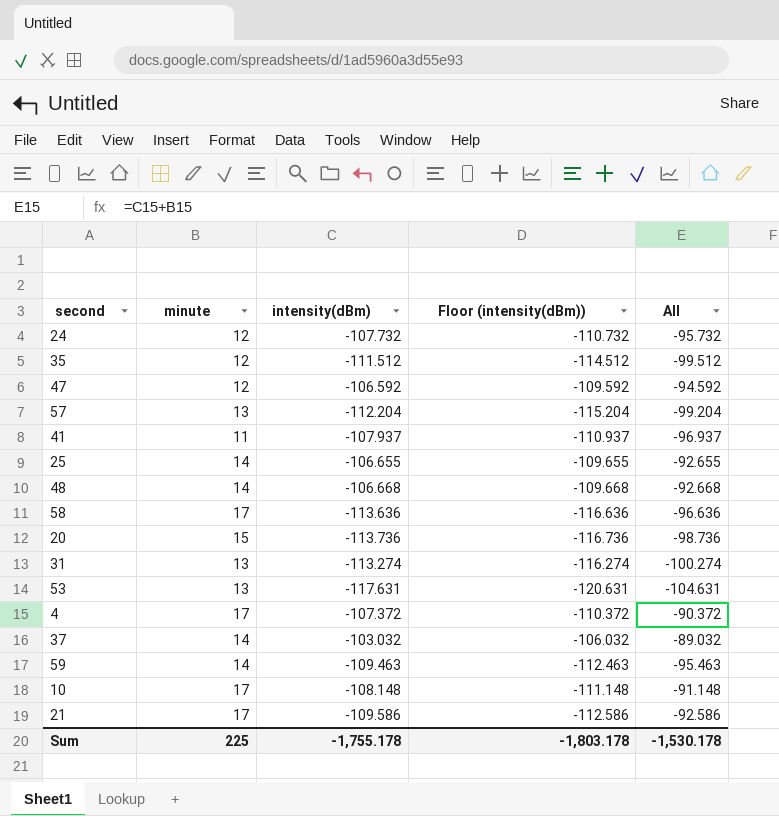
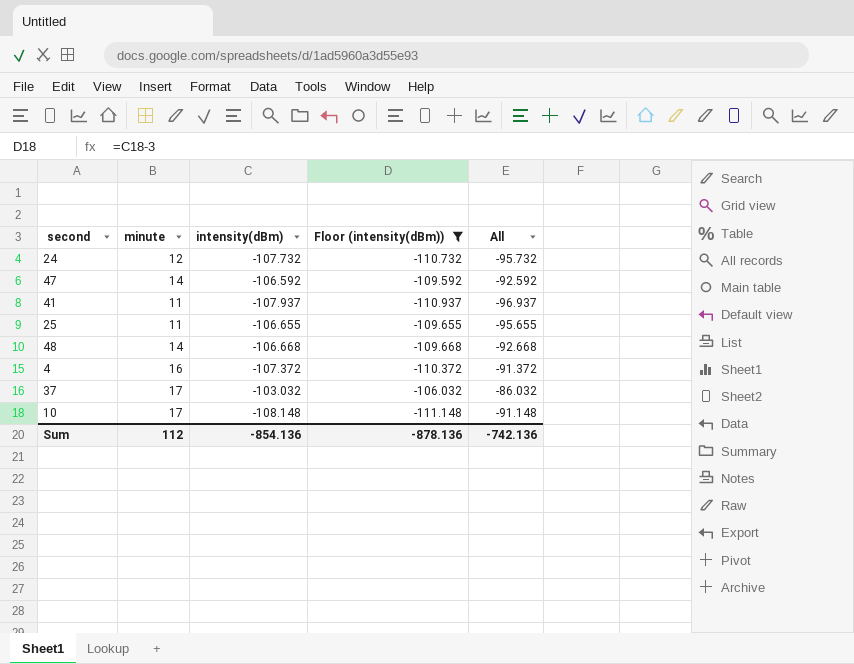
filter: none -> Floor (intensity(dBm)) >= -111.148
47 | minute: 12 -> 14
47 | All: -94.592 -> -92.592
25 | minute: 14 -> 11
25 | All: -92.655 -> -95.655
4 | minute: 17 -> 16
4 | All: -90.372 -> -91.372
37 | minute: 14 -> 17
37 | All: -89.032 -> -86.032
Sum | minute: 225 -> 112
Sum | intensity(dBm): -1,755.178 -> -854.136
Sum | Floor (intensity(dBm)): -1,803.178 -> -878.136
Sum | All: -1,530.178 -> -742.136

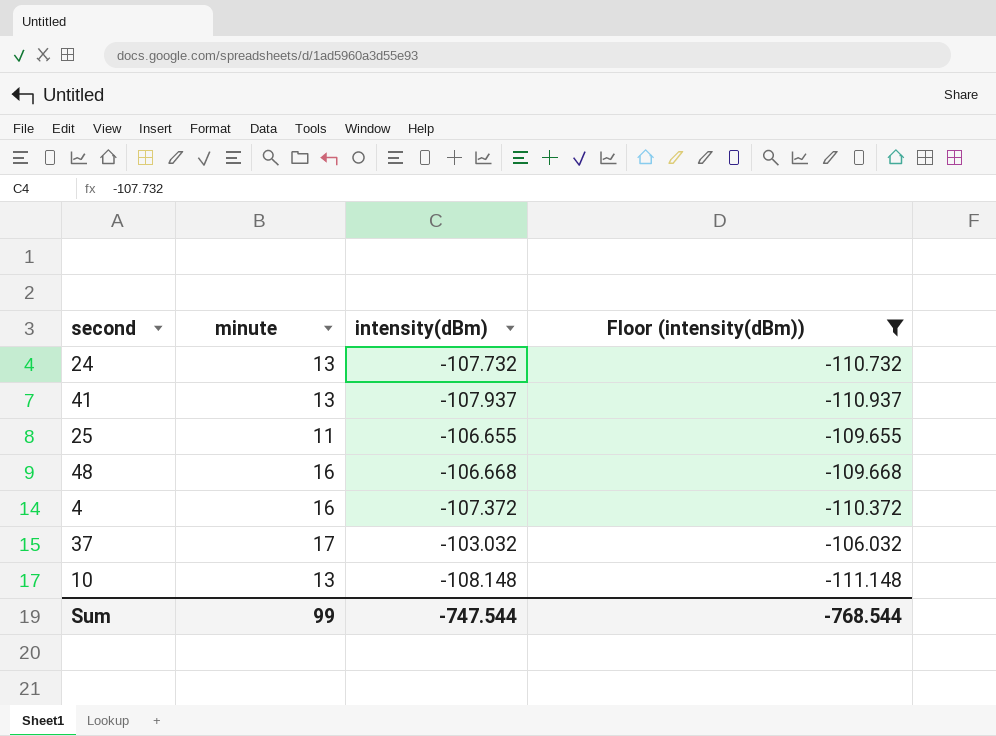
column All | formula: [minute] + [intensity(dBm)] -> none
row 47: 14 | -106.592 | -109.592 | -92.592 -> none
24 | minute: 12 -> 13
41 | minute: 11 -> 13
48 | minute: 14 -> 16
10 | minute: 17 -> 13
Sum | minute: 112 -> 99
Sum | intensity(dBm): -854.136 -> -747.544
Sum | Floor (intensity(dBm)): -878.136 -> -768.544

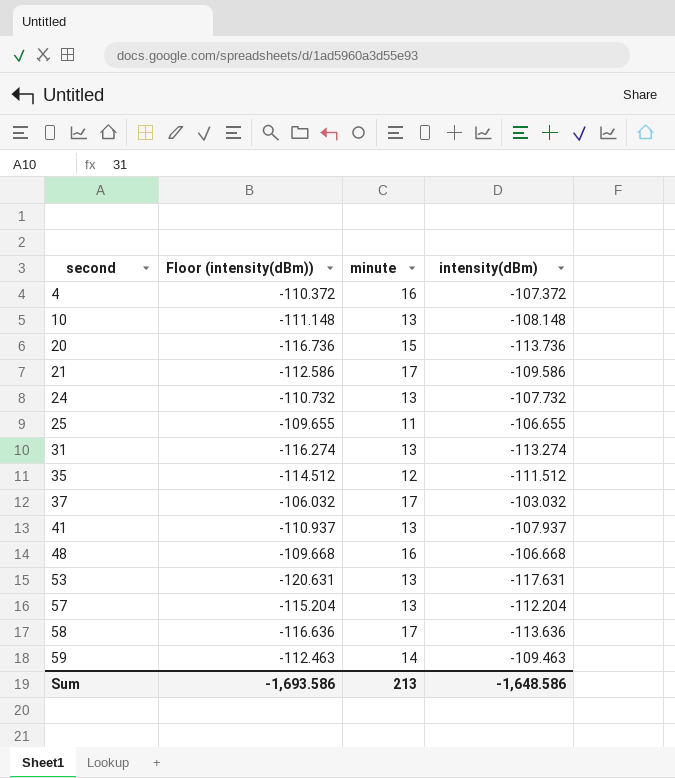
filter: Floor (intensity(dBm)) >= -111.148 -> none
row order: none -> second ascending
column Floor (intensity(dBm)) | position: 4 -> 2
Sum | Floor (intensity(dBm)): -768.544 -> -1,693.586
Sum | minute: 99 -> 213
Sum | intensity(dBm): -747.544 -> -1,648.586

